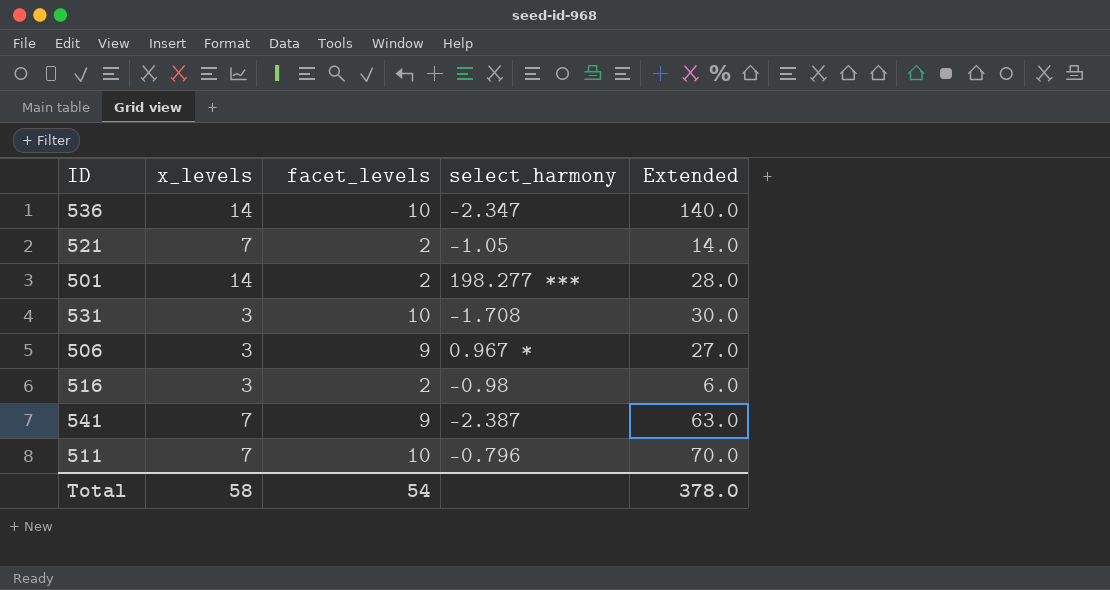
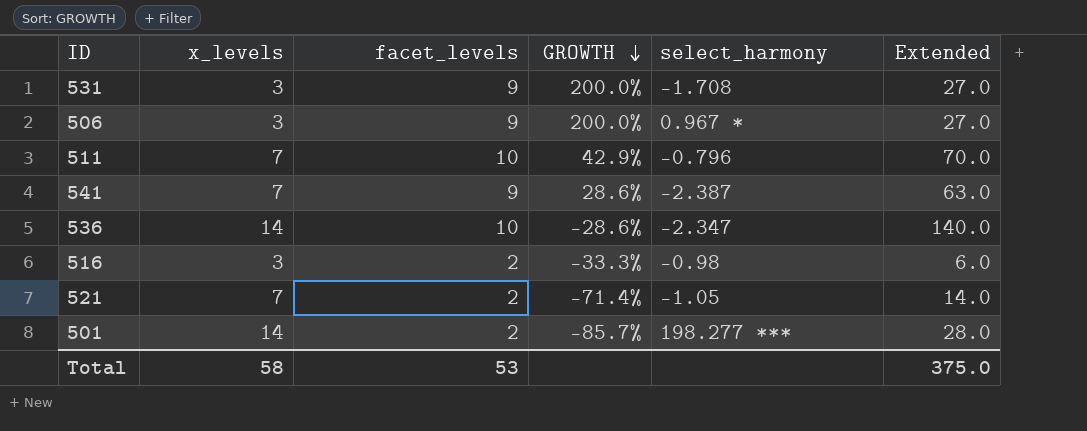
row order: none -> GROWTH descending
column GROWTH | formula: none -> ([facet_levels] - [x_levels]) / [x_levels]
531 | facet_levels: 10 -> 9
531 | Extended: 30.0 -> 27.0
Total | facet_levels: 54 -> 53
Total | Extended: 378.0 -> 375.0

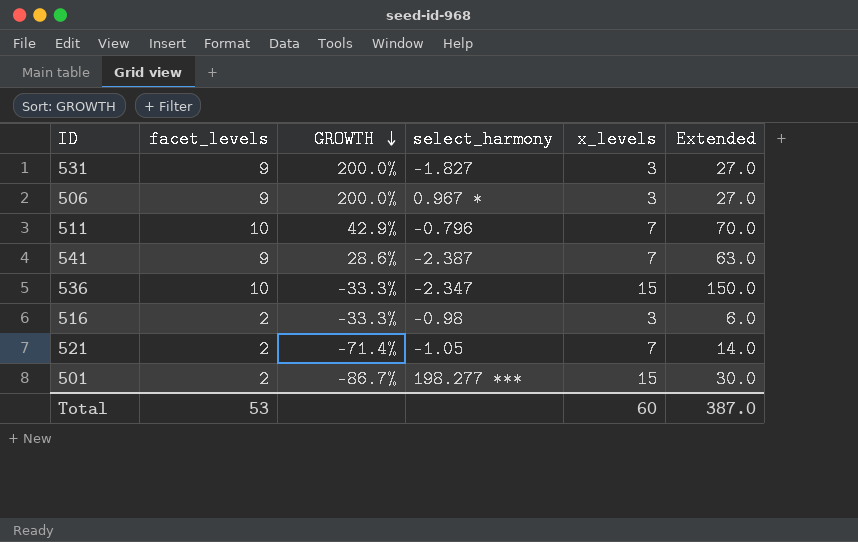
column x_levels | position: 2 -> 5
531 | select_harmony: -1.708 -> -1.827
536 | GROWTH: -28.6% -> -33.3%
536 | x_levels: 14 -> 15
536 | Extended: 140.0 -> 150.0
501 | GROWTH: -85.7% -> -86.7%
501 | x_levels: 14 -> 15
501 | Extended: 28.0 -> 30.0
Total | x_levels: 58 -> 60
Total | Extended: 375.0 -> 387.0

